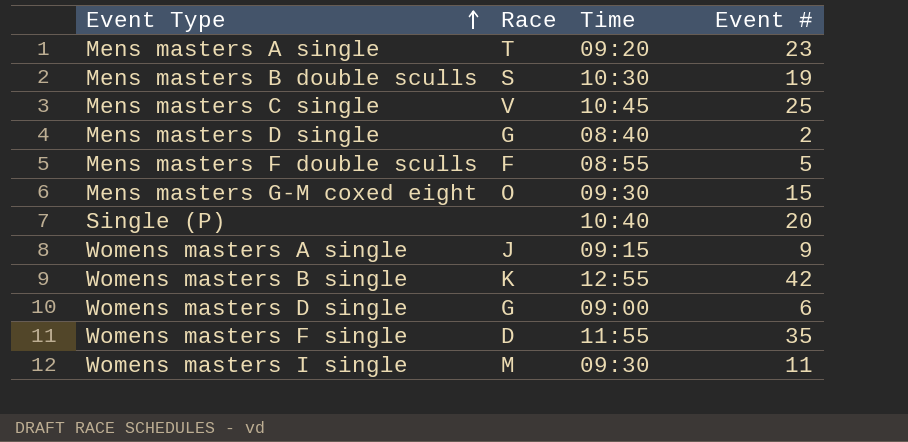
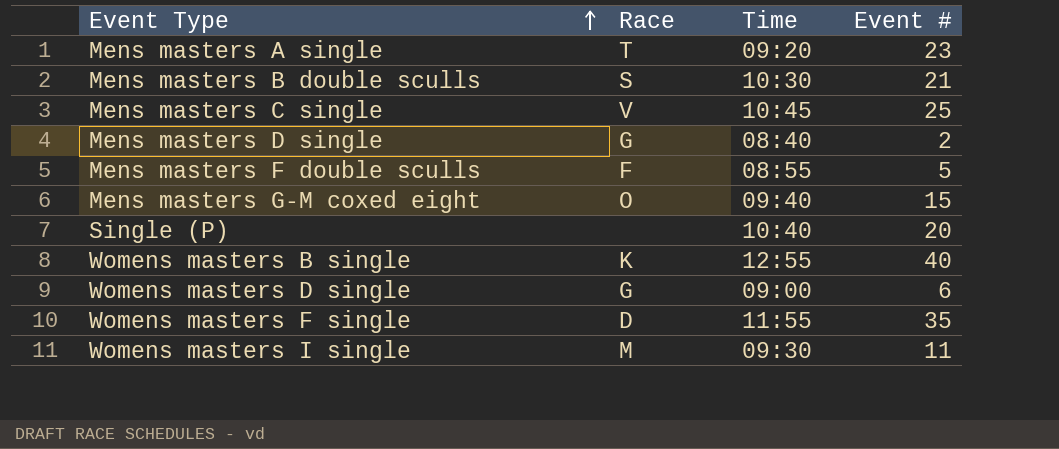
row Womens masters A single: J | 09:15 | 9 -> none
Mens masters B double sculls | Event #: 19 -> 21
Mens masters G-M coxed eight | Time: 09:30 -> 09:40
Womens masters B single | Event #: 42 -> 40

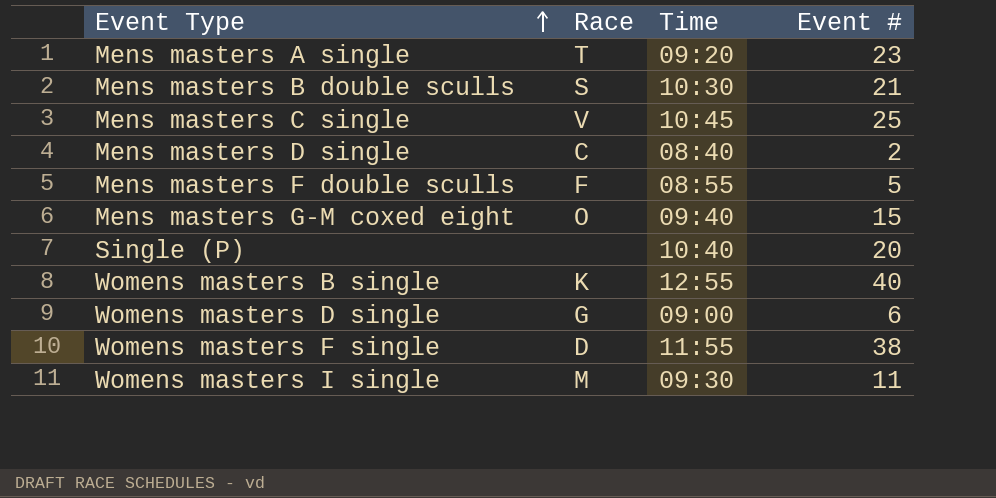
Mens masters D single | Race: G -> C
Womens masters F single | Event #: 35 -> 38

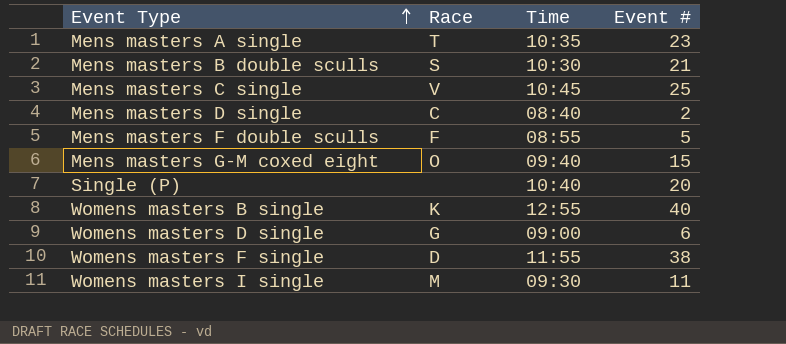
Mens masters A single | Time: 09:20 -> 10:35

